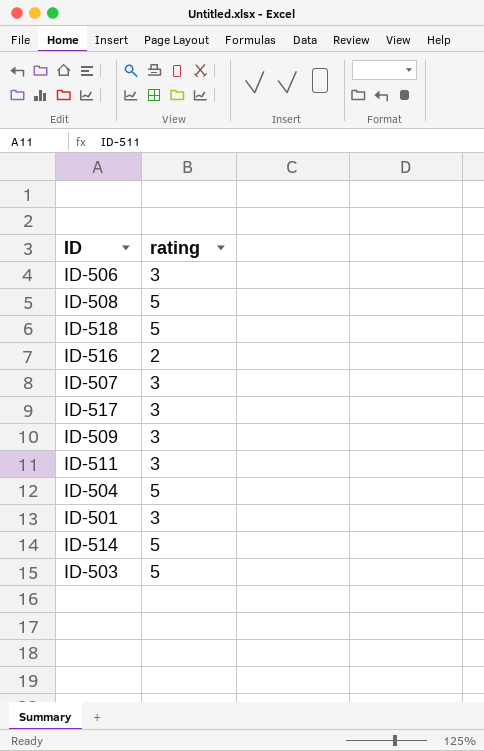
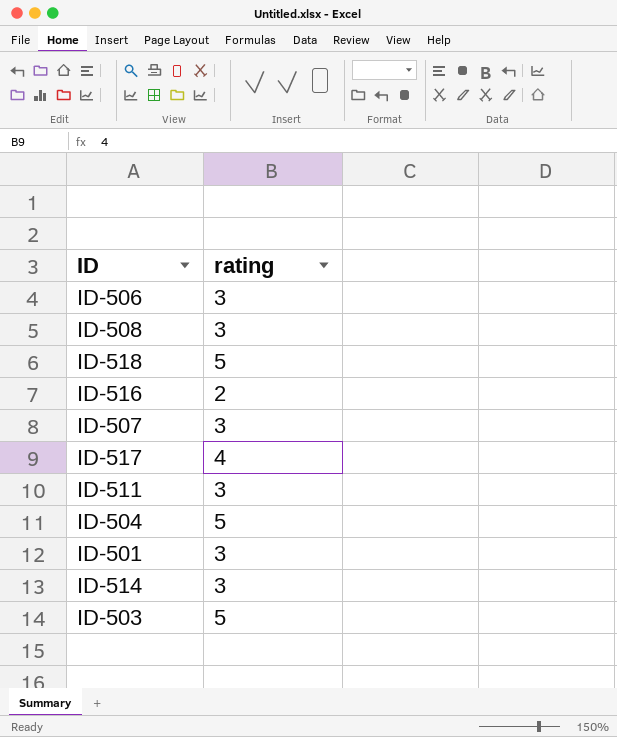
row ID-509: 3 -> none
ID-508 | rating: 5 -> 3
ID-517 | rating: 3 -> 4
ID-514 | rating: 5 -> 3

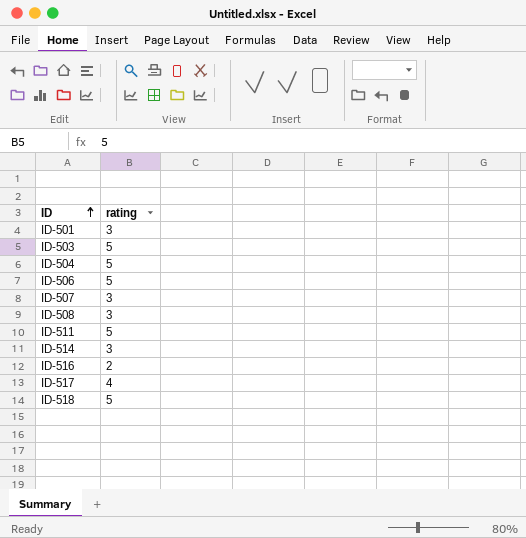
row order: none -> ID ascending
ID-506 | rating: 3 -> 5
ID-511 | rating: 3 -> 5

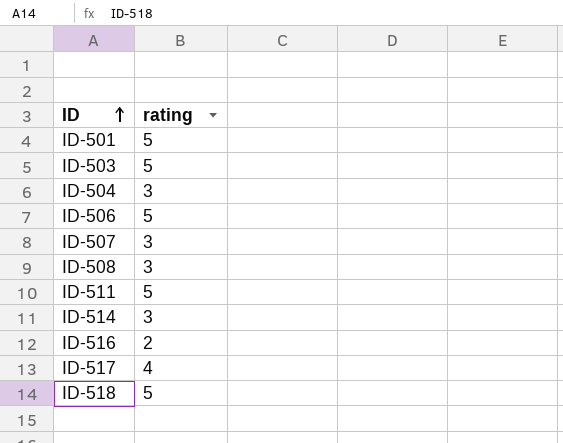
ID-501 | rating: 3 -> 5
ID-504 | rating: 5 -> 3

